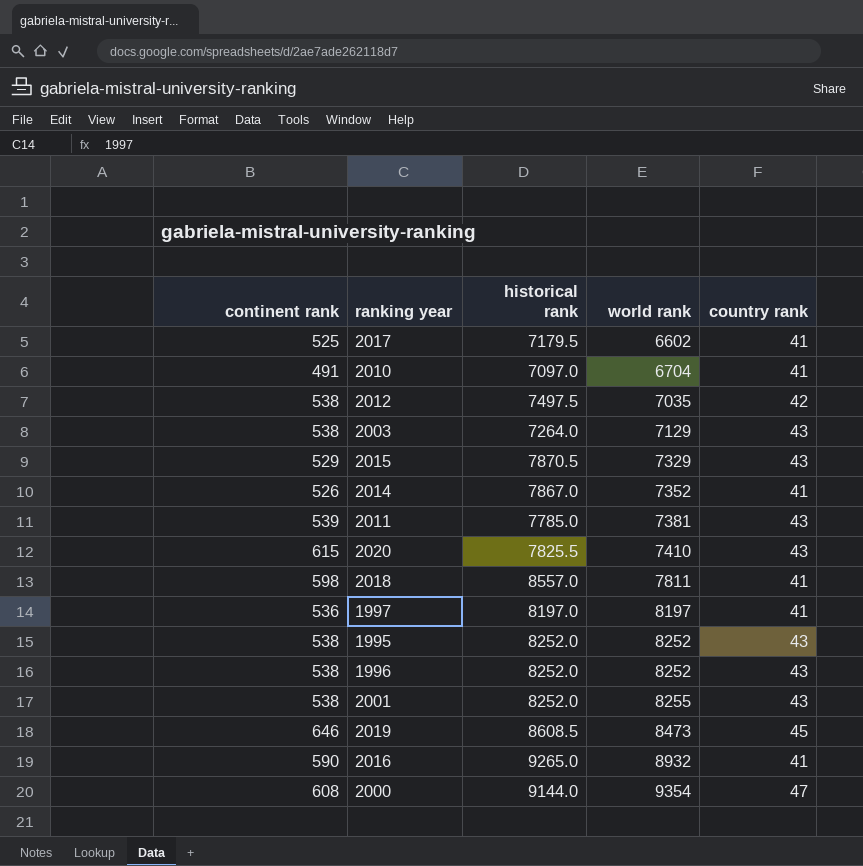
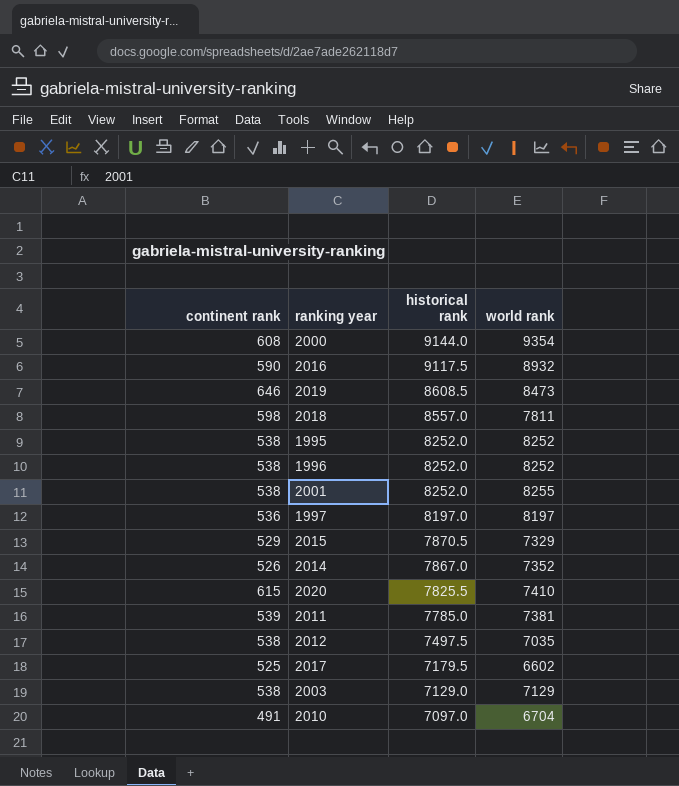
row order: world rank ascending -> historical rank descending
column country rank | position: 5 -> none
2016 | historical rank: 9265.0 -> 9117.5
2003 | historical rank: 7264.0 -> 7129.0

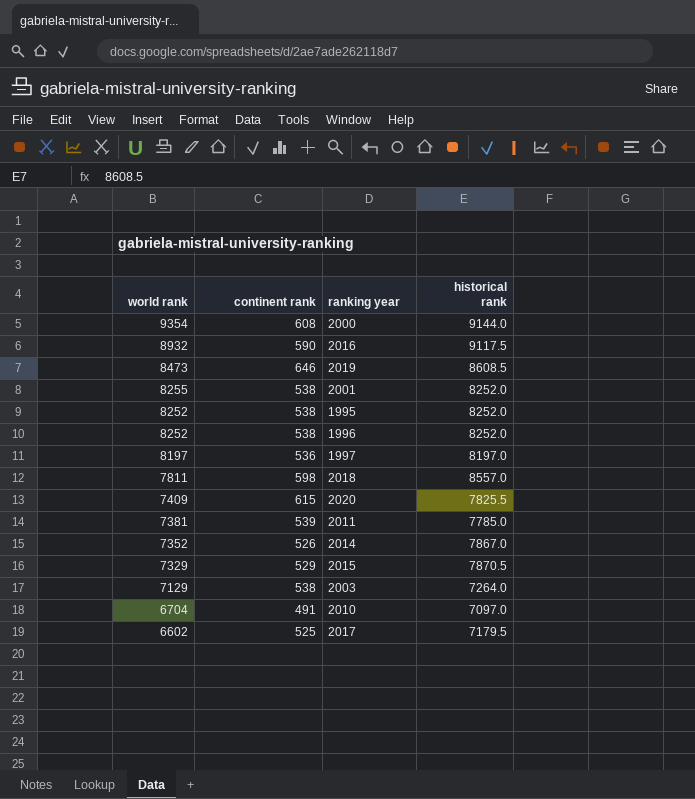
row order: historical rank descending -> world rank descending
column world rank | position: 4 -> 1
row 2012: 538 | 7497.5 | 7035 -> none
2020 | world rank: 7410 -> 7409
2003 | historical rank: 7129.0 -> 7264.0

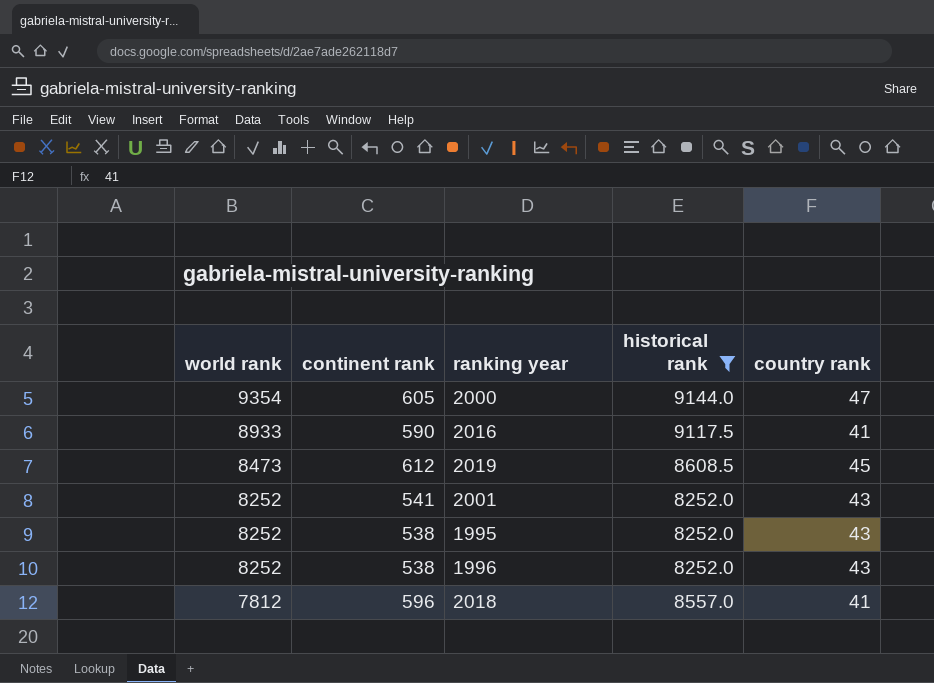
filter: none -> historical rank >= 8252.0
column country rank | position: none -> 5
2000 | continent rank: 608 -> 605
2016 | world rank: 8932 -> 8933
2019 | continent rank: 646 -> 612
2001 | world rank: 8255 -> 8252
2001 | continent rank: 538 -> 541
2018 | world rank: 7811 -> 7812
2018 | continent rank: 598 -> 596

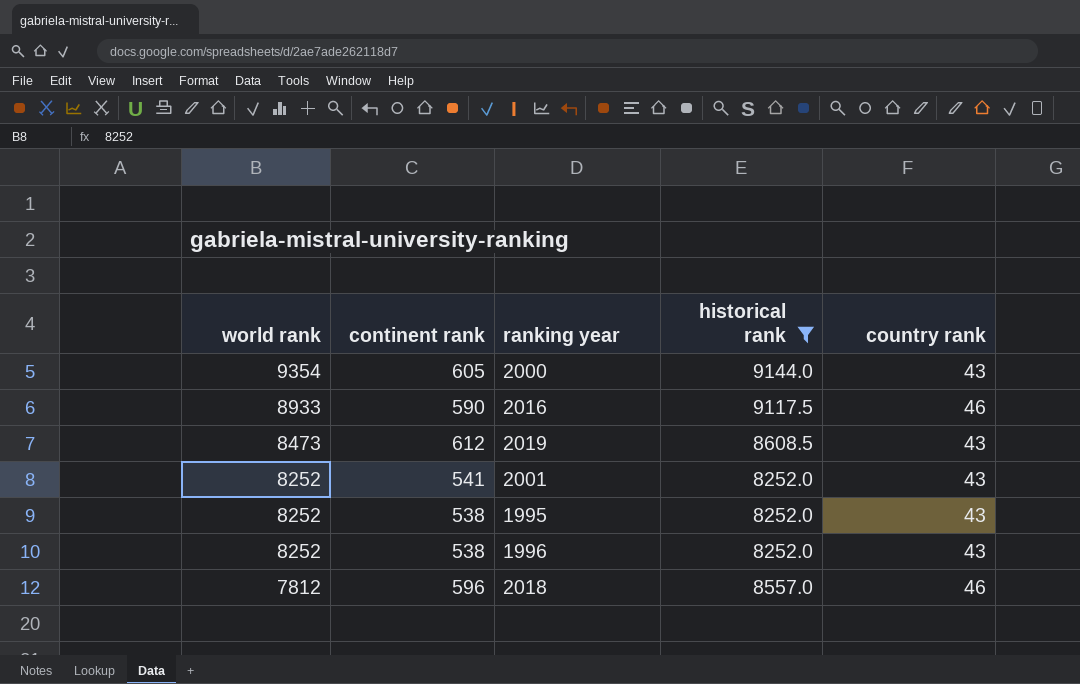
2000 | country rank: 47 -> 43
2016 | country rank: 41 -> 46
2019 | country rank: 45 -> 43
2018 | country rank: 41 -> 46

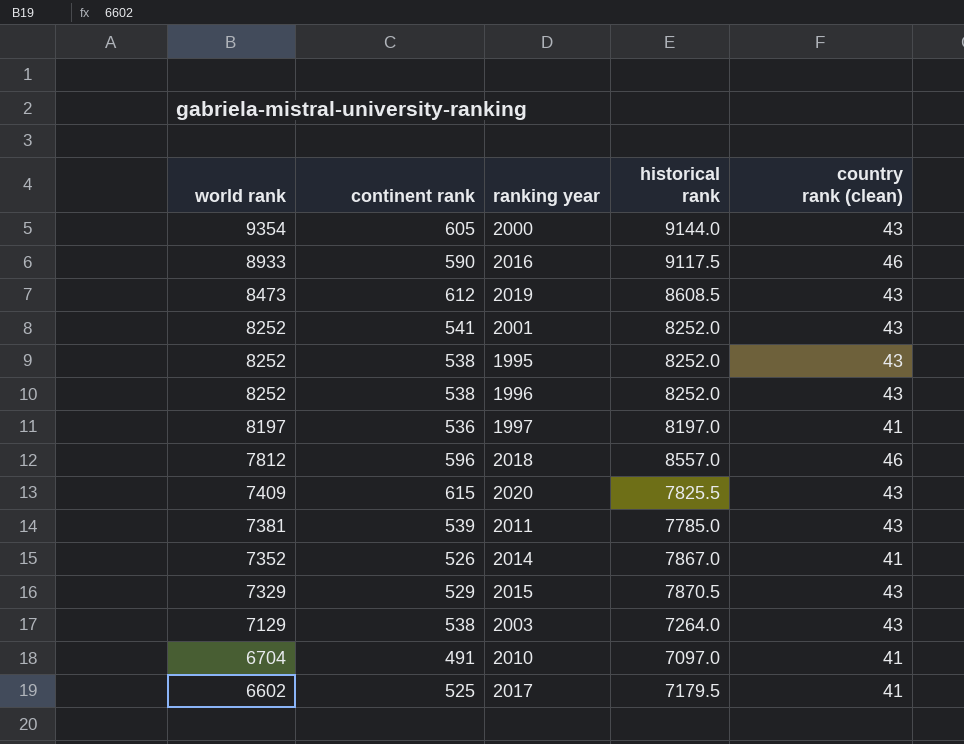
filter: historical rank >= 8252.0 -> none
column name: country rank -> country rank (clean)

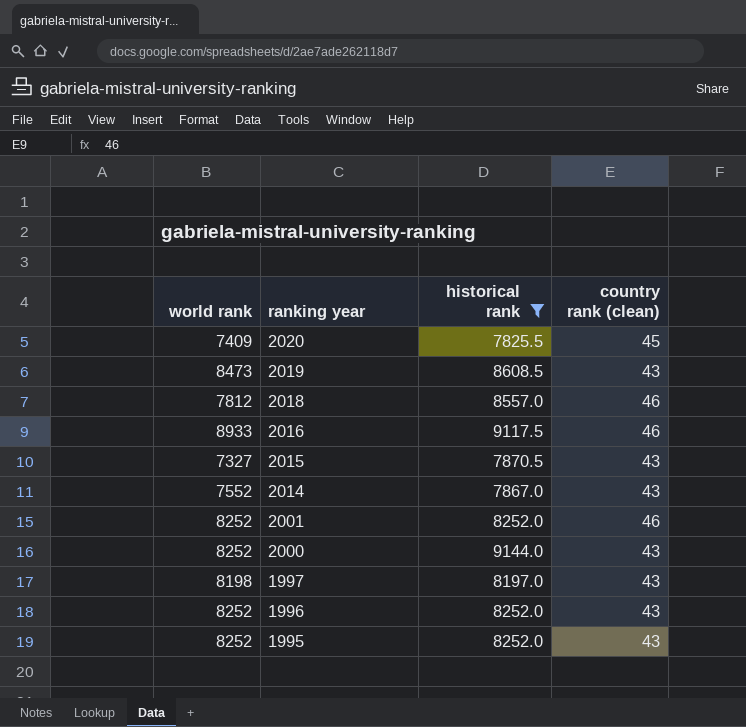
filter: none -> historical rank >= 7825.5
row order: world rank descending -> ranking year descending
column continent rank | position: 2 -> none
2020 | country rank (clean): 43 -> 45
2015 | world rank: 7329 -> 7327
2014 | world rank: 7352 -> 7552
2014 | country rank (clean): 41 -> 43
2001 | country rank (clean): 43 -> 46
2000 | world rank: 9354 -> 8252
1997 | world rank: 8197 -> 8198
1997 | country rank (clean): 41 -> 43

